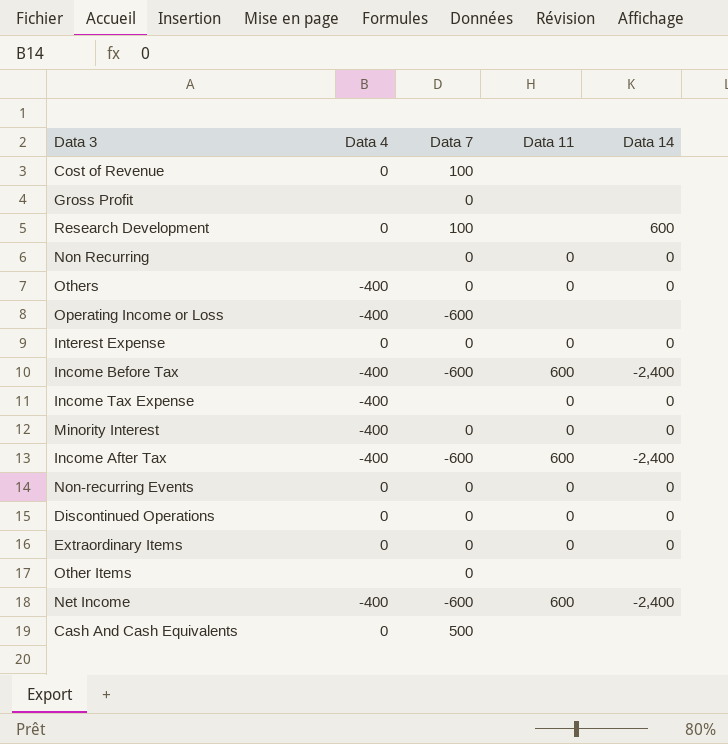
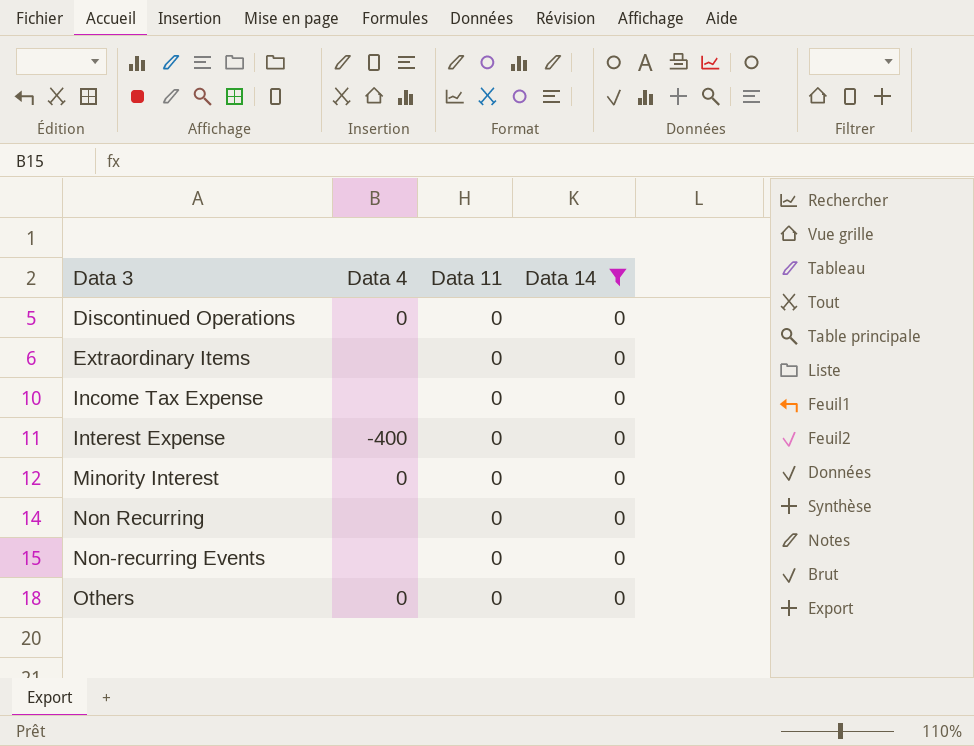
filter: none -> Data 14 = 0
row order: none -> Data 3 ascending
column Data 7 | position: 3 -> none
Extraordinary Items | Data 4: 0 -> none
Income Tax Expense | Data 4: -400 -> none
Interest Expense | Data 4: 0 -> -400
Minority Interest | Data 4: -400 -> 0
Non-recurring Events | Data 4: 0 -> none
Others | Data 4: -400 -> 0

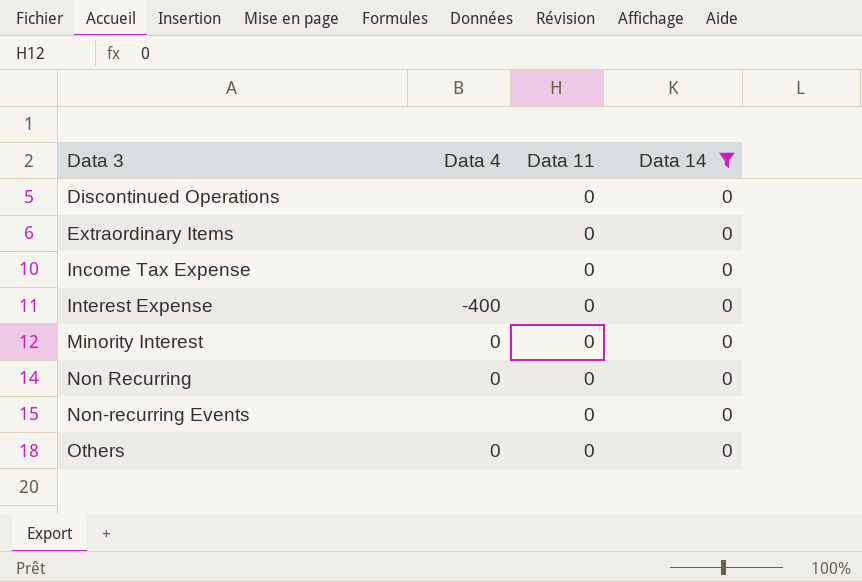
Discontinued Operations | Data 4: 0 -> none
Non Recurring | Data 4: none -> 0

